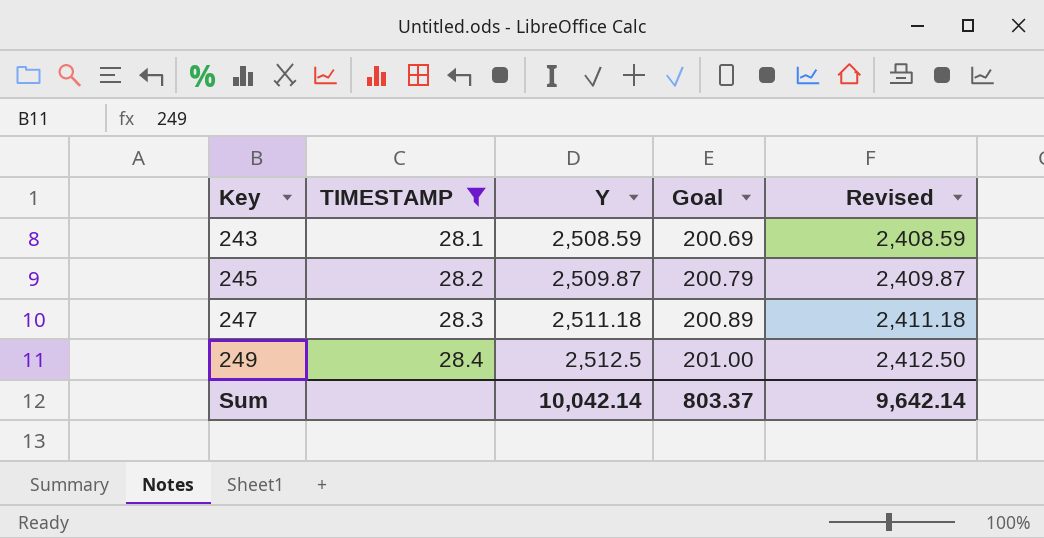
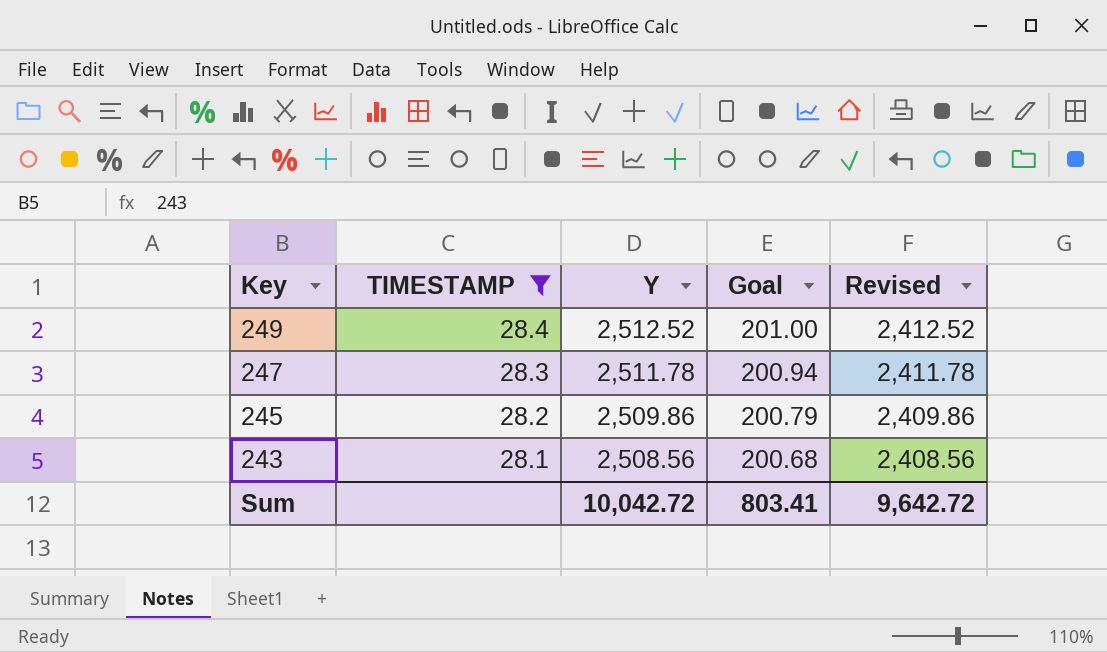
row order: Key ascending -> Key descending
249 | Y: 2,512.5 -> 2,512.52
249 | Revised: 2,412.50 -> 2,412.52
247 | Y: 2,511.18 -> 2,511.78
247 | Goal: 200.89 -> 200.94
247 | Revised: 2,411.18 -> 2,411.78
245 | Y: 2,509.87 -> 2,509.86
245 | Revised: 2,409.87 -> 2,409.86
243 | Y: 2,508.59 -> 2,508.56
243 | Goal: 200.69 -> 200.68
243 | Revised: 2,408.59 -> 2,408.56
Sum | Y: 10,042.14 -> 10,042.72
Sum | Goal: 803.37 -> 803.41
Sum | Revised: 9,642.14 -> 9,642.72

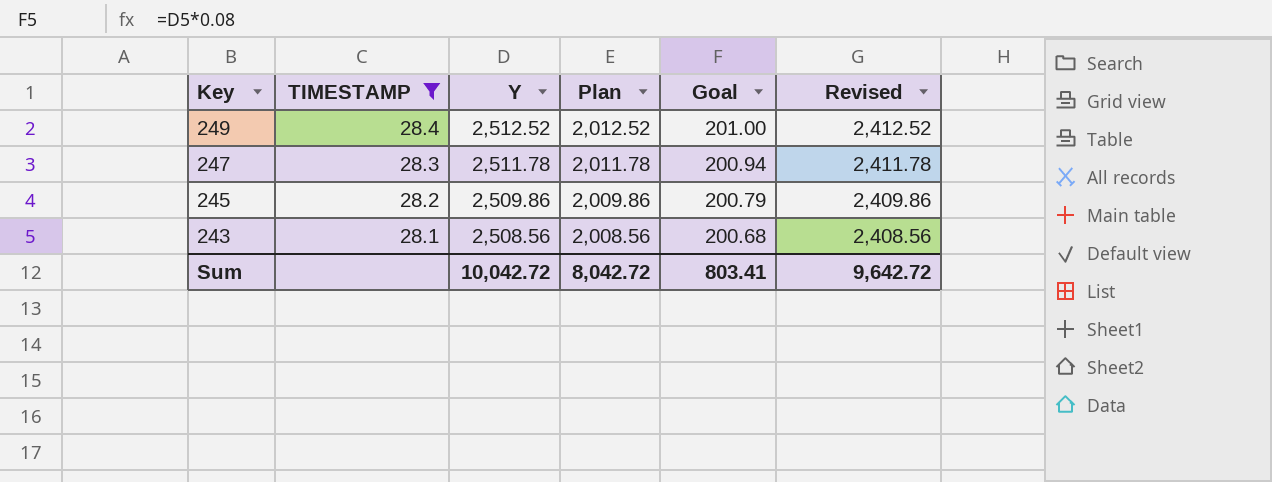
column Plan | formula: none -> [Y] - 500

